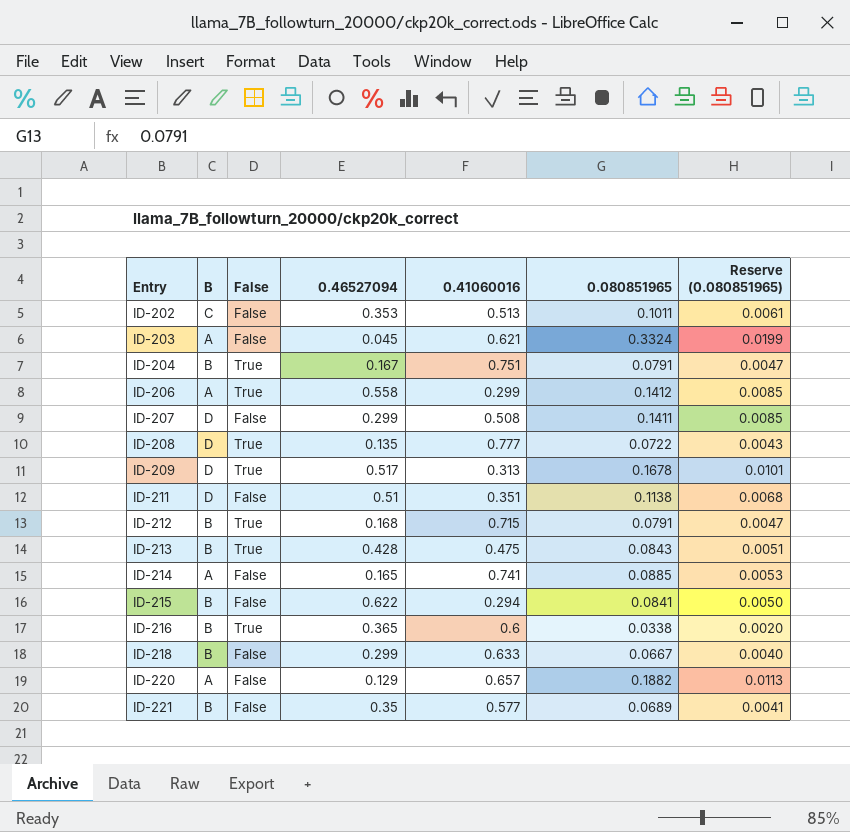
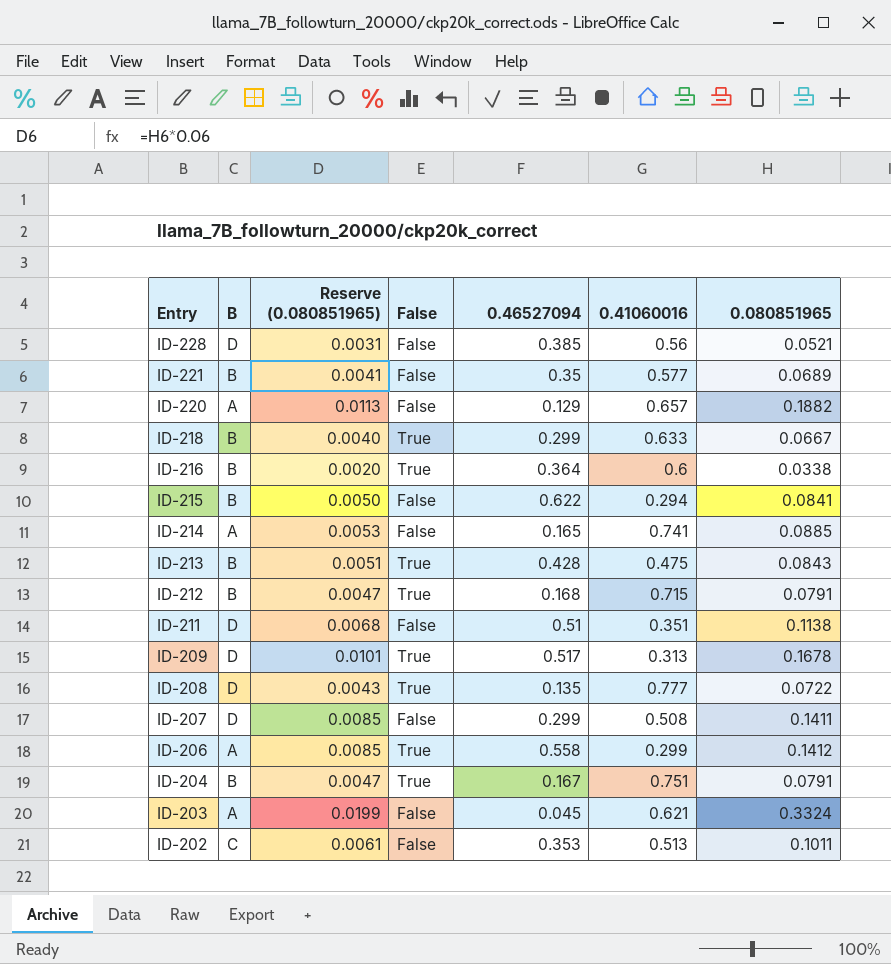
row order: Entry ascending -> Entry descending
column Reserve (0.080851965) | position: 7 -> 3
row ID-228: none -> D | 0.0031 | False | 0.385 | 0.56 | 0.0521
ID-218 | False: False -> True
ID-216 | 0.46527094: 0.365 -> 0.364

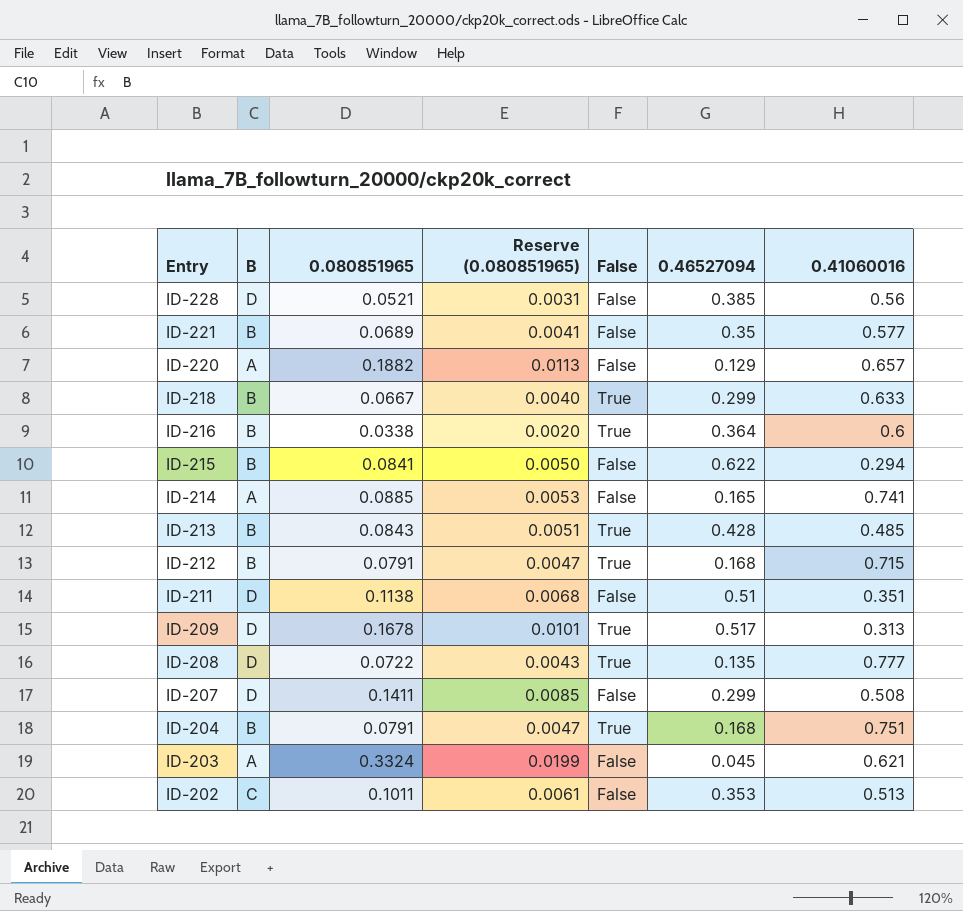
column 0.080851965 | position: 7 -> 3
row ID-206: A | 0.0085 | True | 0.558 | 0.299 | 0.1412 -> none
ID-213 | 0.41060016: 0.475 -> 0.485
ID-204 | 0.46527094: 0.167 -> 0.168

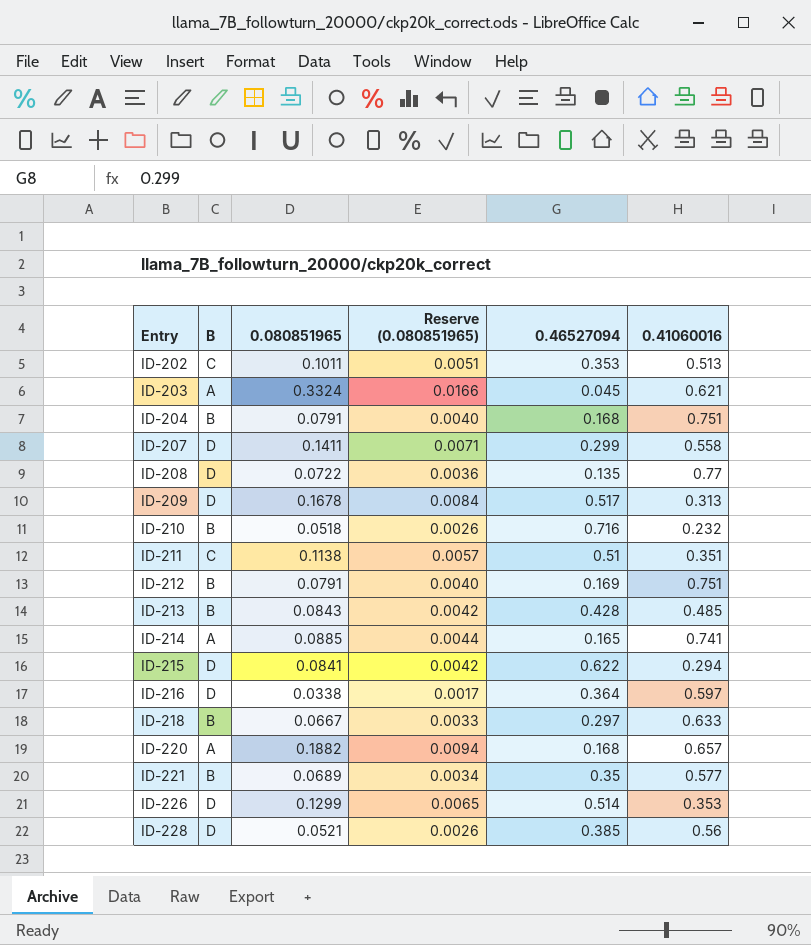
row order: Entry descending -> Entry ascending
column False | position: 5 -> none
column Reserve (0.080851965) | formula: [0.080851965] * 0.06 -> [0.080851965] * 0.05
ID-207 | 0.41060016: 0.508 -> 0.558
ID-208 | 0.41060016: 0.777 -> 0.77
row ID-210: none -> B | 0.0518 | 0.0026 | 0.716 | 0.232
ID-211 | B: D -> C
ID-212 | 0.46527094: 0.168 -> 0.169
ID-212 | 0.41060016: 0.715 -> 0.751
ID-215 | B: B -> D
ID-216 | B: B -> D
ID-216 | 0.41060016: 0.6 -> 0.597
ID-218 | 0.46527094: 0.299 -> 0.297
ID-220 | 0.46527094: 0.129 -> 0.168
row ID-226: none -> D | 0.1299 | 0.0065 | 0.514 | 0.353

